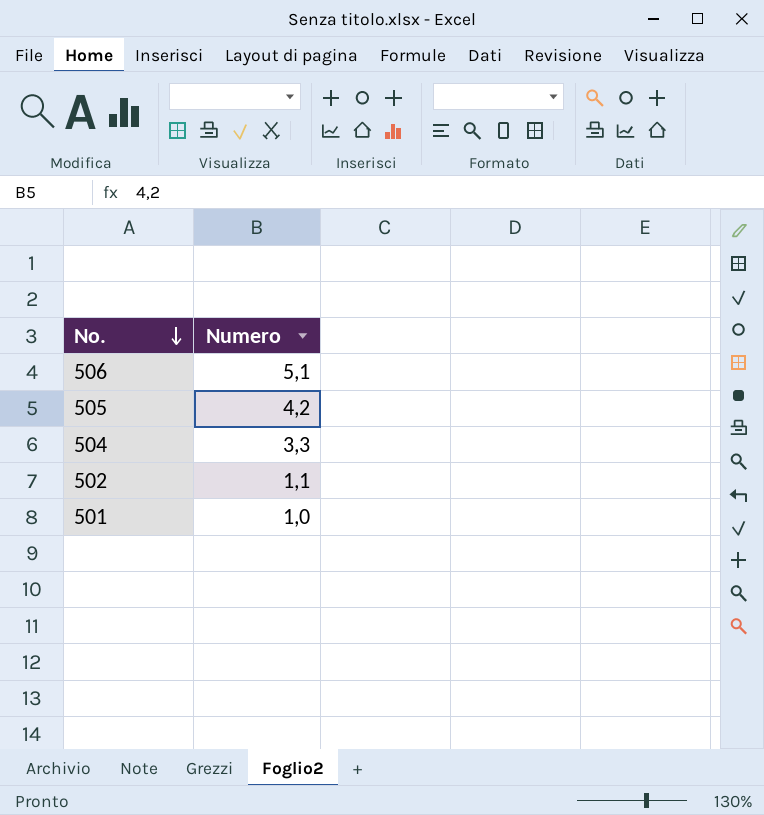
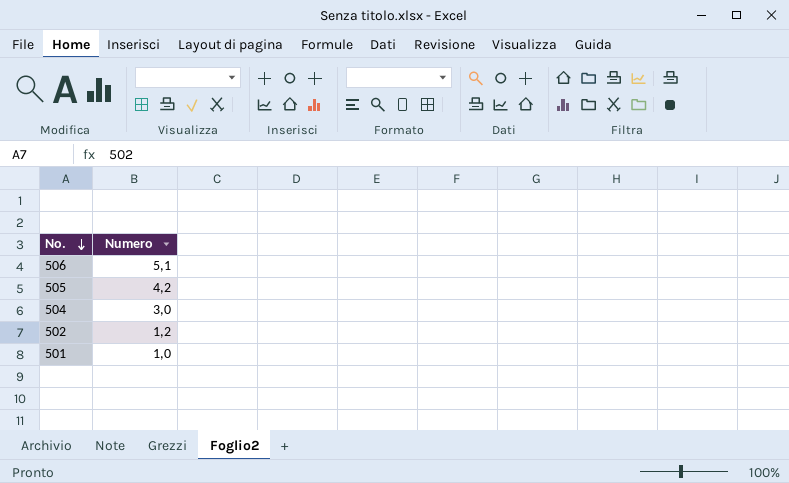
504 | Numero: 3,3 -> 3,0
502 | Numero: 1,1 -> 1,2

